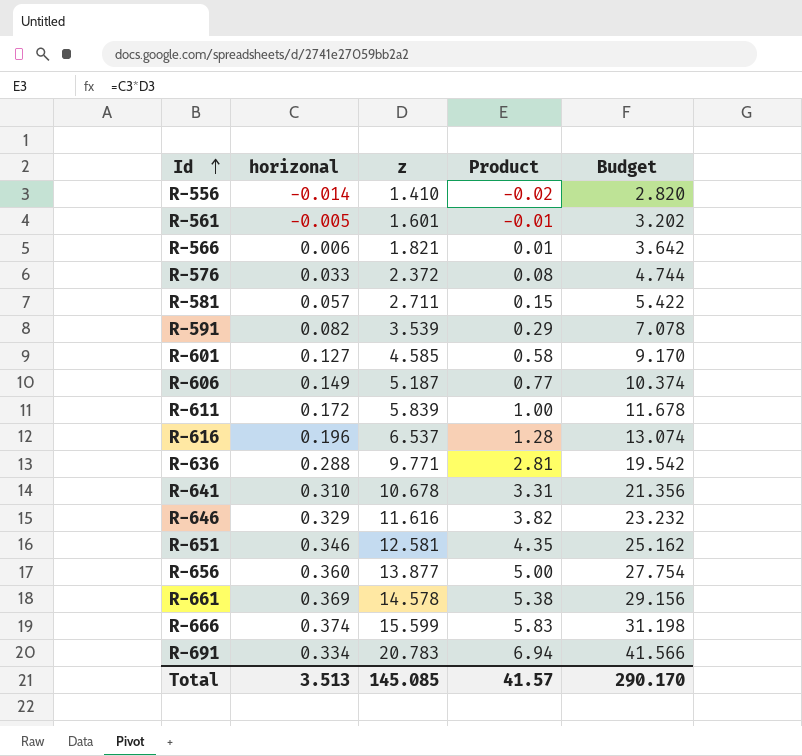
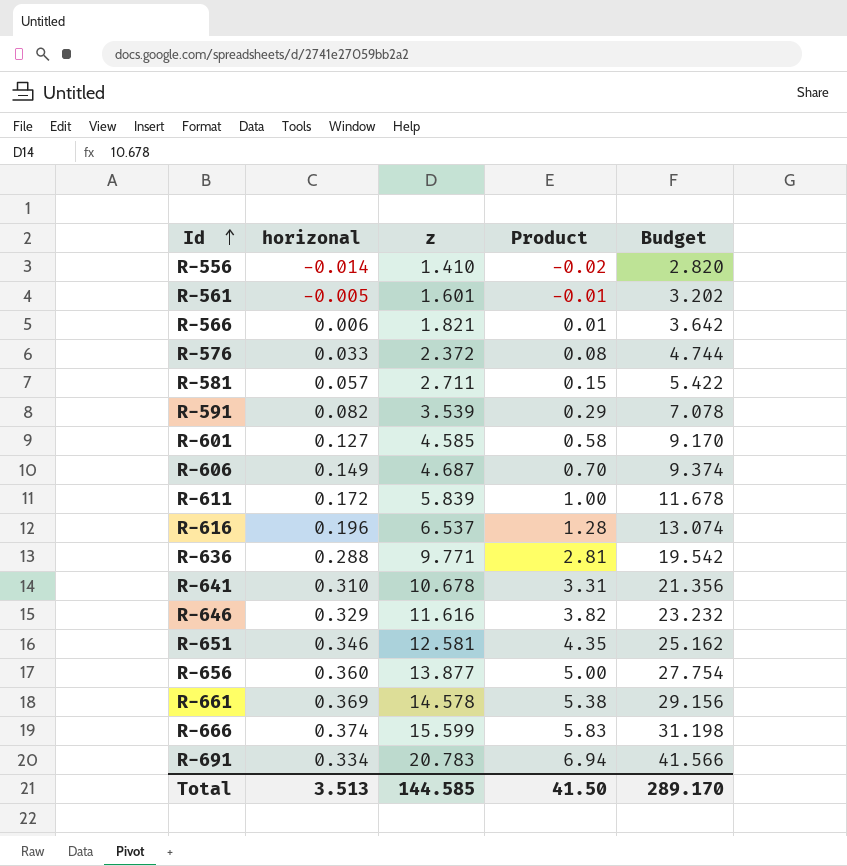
R-606 | z: 5.187 -> 4.687
R-606 | Product: 0.77 -> 0.70
R-606 | Budget: 10.374 -> 9.374
Total | z: 145.085 -> 144.585
Total | Product: 41.57 -> 41.50
Total | Budget: 290.170 -> 289.170

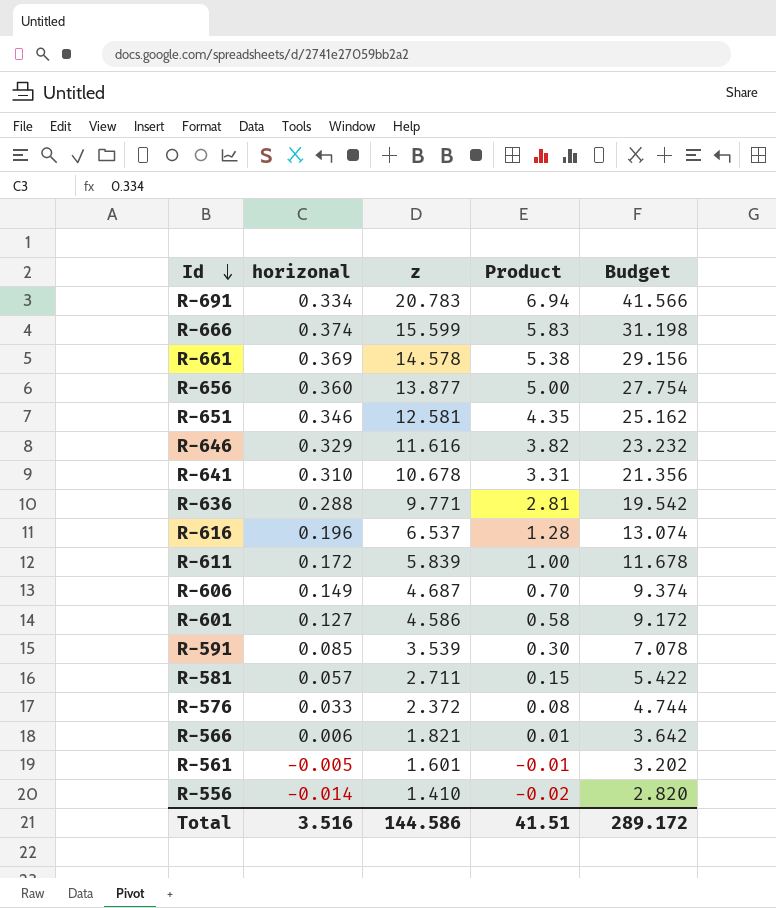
row order: Id ascending -> Id descending
R-601 | z: 4.585 -> 4.586
R-601 | Budget: 9.170 -> 9.172
R-591 | horizonal: 0.082 -> 0.085
R-591 | Product: 0.29 -> 0.30
Total | horizonal: 3.513 -> 3.516
Total | z: 144.585 -> 144.586
Total | Product: 41.50 -> 41.51
Total | Budget: 289.170 -> 289.172

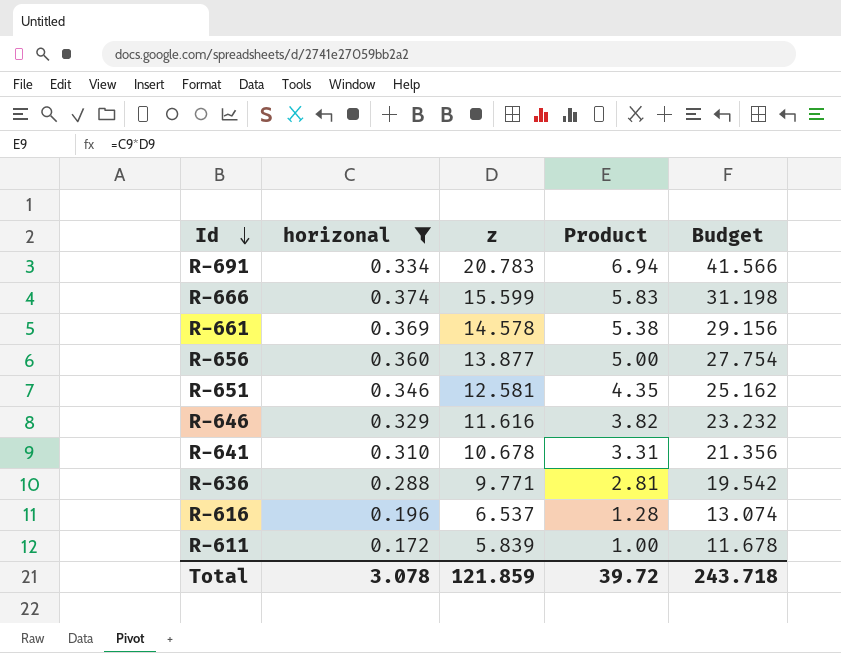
filter: none -> horizonal >= 0.172
Total | horizonal: 3.516 -> 3.078
Total | z: 144.586 -> 121.859
Total | Product: 41.51 -> 39.72
Total | Budget: 289.172 -> 243.718

